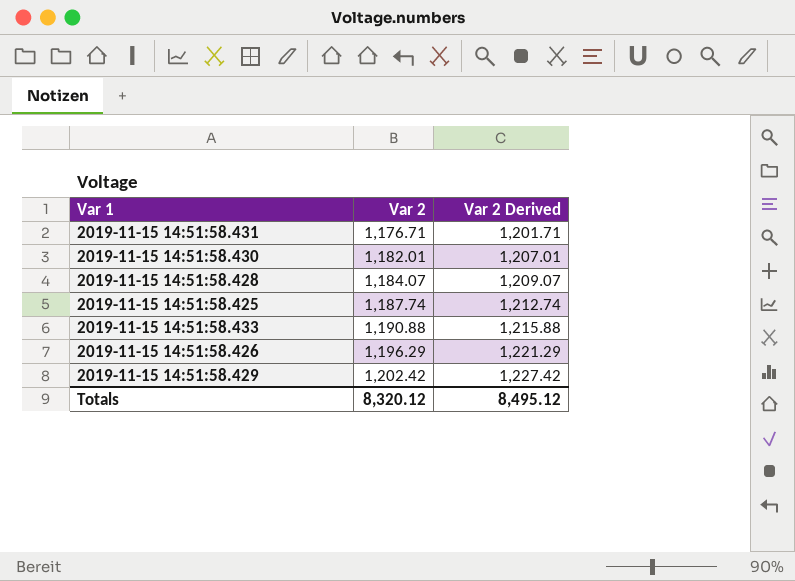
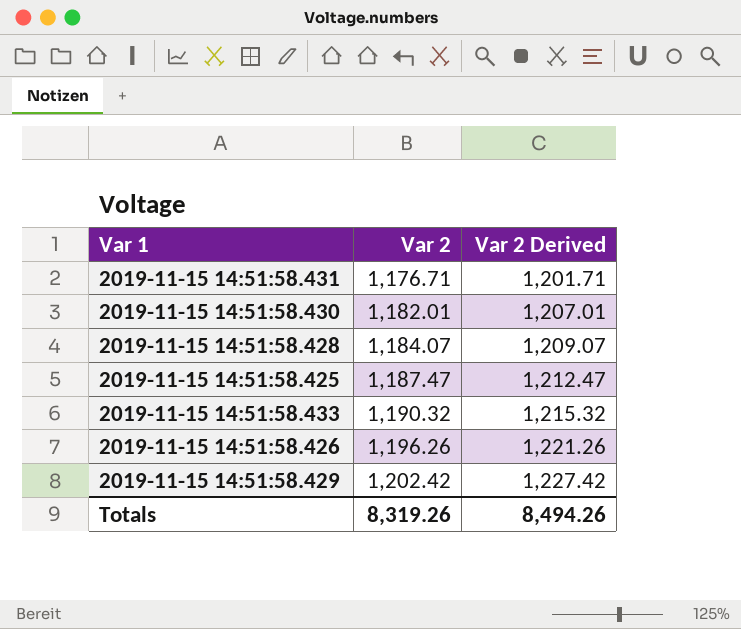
2019-11-15 14:51:58.425 | Var 2: 1,187.74 -> 1,187.47
2019-11-15 14:51:58.425 | Var 2 Derived: 1,212.74 -> 1,212.47
2019-11-15 14:51:58.433 | Var 2: 1,190.88 -> 1,190.32
2019-11-15 14:51:58.433 | Var 2 Derived: 1,215.88 -> 1,215.32
2019-11-15 14:51:58.426 | Var 2: 1,196.29 -> 1,196.26
2019-11-15 14:51:58.426 | Var 2 Derived: 1,221.29 -> 1,221.26
Totals | Var 2: 8,320.12 -> 8,319.26
Totals | Var 2 Derived: 8,495.12 -> 8,494.26

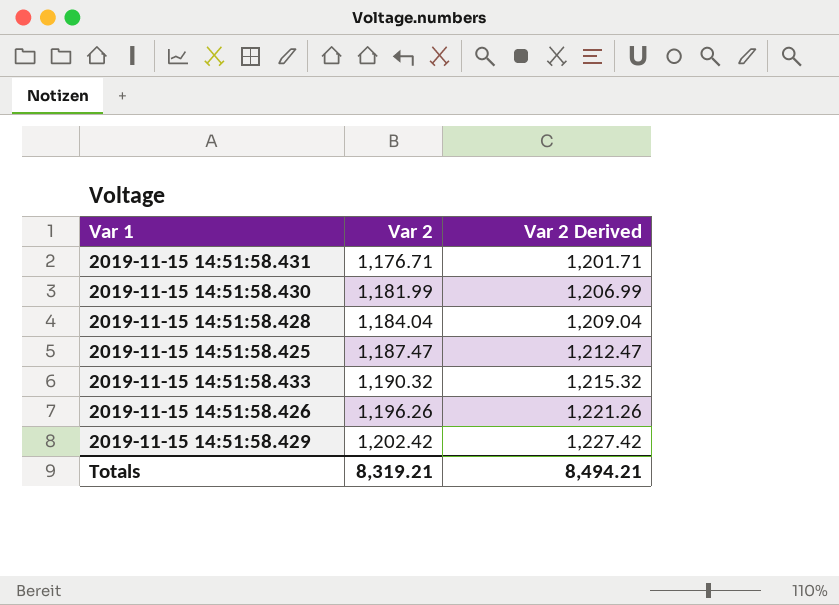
2019-11-15 14:51:58.430 | Var 2: 1,182.01 -> 1,181.99
2019-11-15 14:51:58.430 | Var 2 Derived: 1,207.01 -> 1,206.99
2019-11-15 14:51:58.428 | Var 2: 1,184.07 -> 1,184.04
2019-11-15 14:51:58.428 | Var 2 Derived: 1,209.07 -> 1,209.04
Totals | Var 2: 8,319.26 -> 8,319.21
Totals | Var 2 Derived: 8,494.26 -> 8,494.21

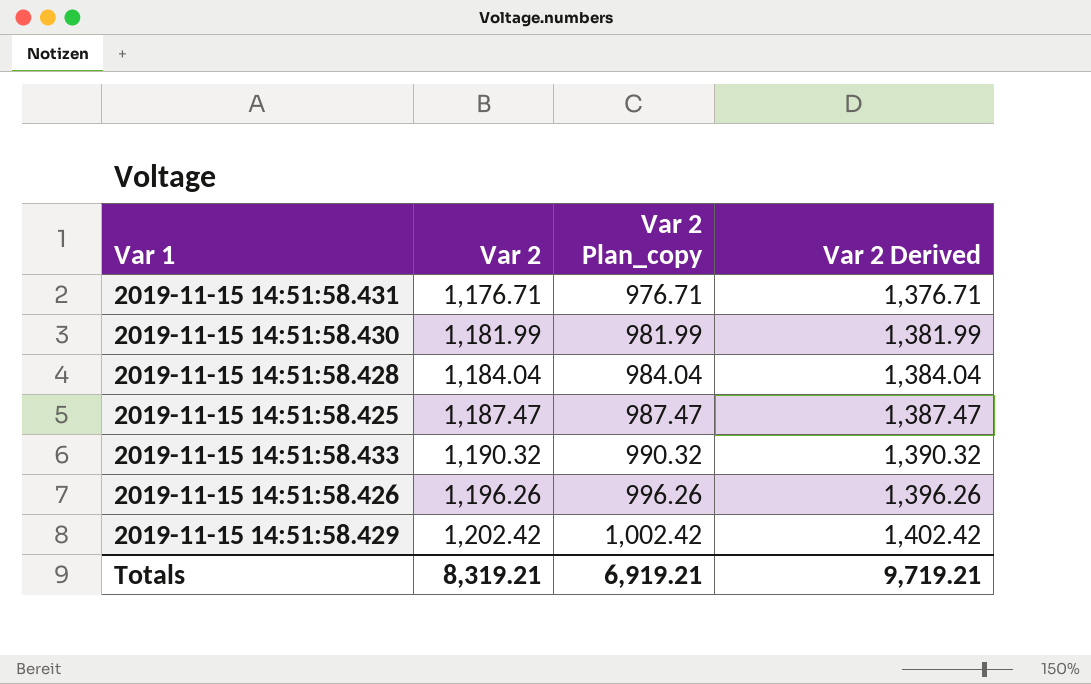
column Var 2 Plan_copy | formula: none -> [Var 2] - 200
column Var 2 Derived | formula: [Var 2] + 25 -> [Var 2] + 200
Totals | Var 2 Derived: 8,494.21 -> 9,719.21

